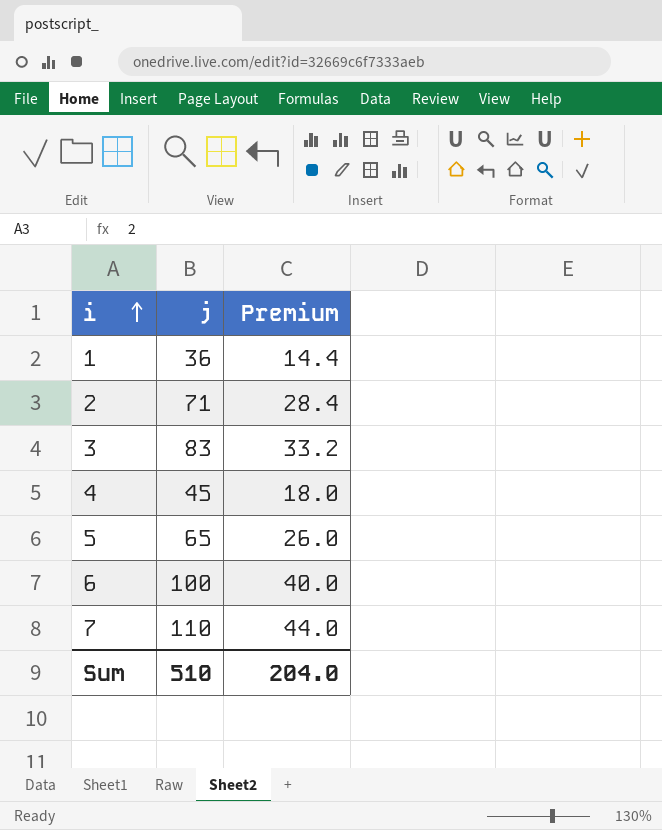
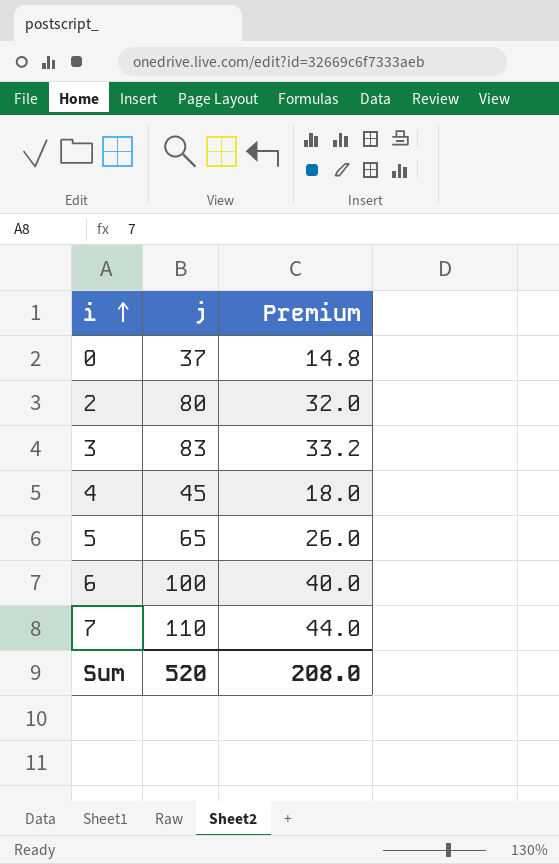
row 1: 36 | 14.4 -> none
row 0: none -> 37 | 14.8
2 | j: 71 -> 80
2 | Premium: 28.4 -> 32.0
Sum | j: 510 -> 520
Sum | Premium: 204.0 -> 208.0

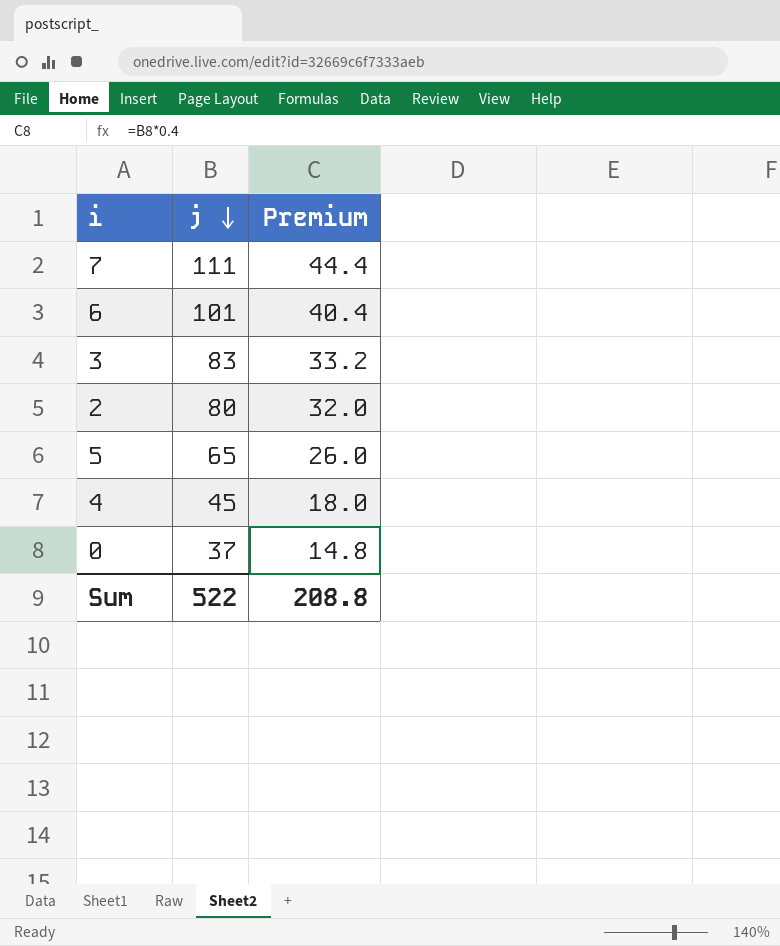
row order: i ascending -> j descending
7 | j: 110 -> 111
7 | Premium: 44.0 -> 44.4
6 | j: 100 -> 101
6 | Premium: 40.0 -> 40.4
Sum | j: 520 -> 522
Sum | Premium: 208.0 -> 208.8

